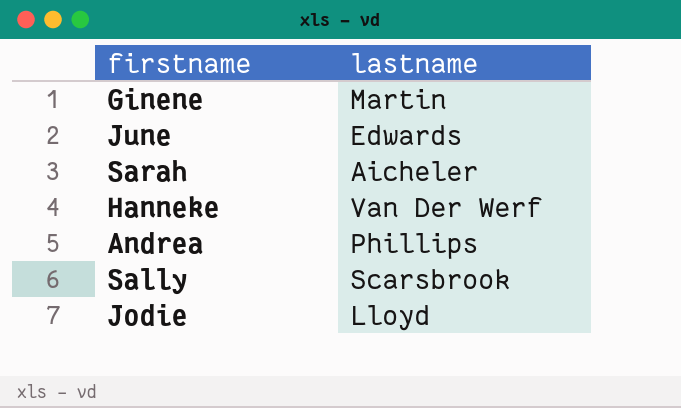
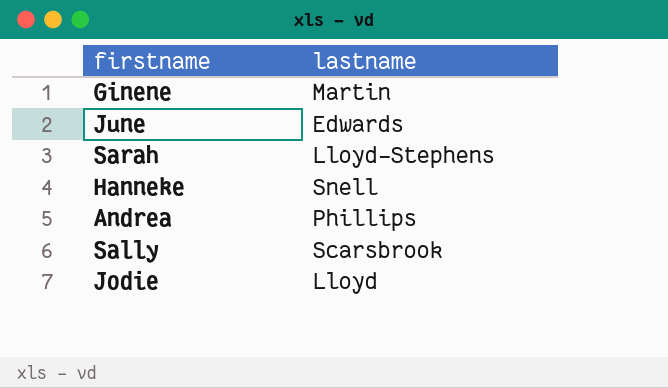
Sarah | lastname: Aicheler -> Lloyd-Stephens
Hanneke | lastname: Van Der Werf -> Snell

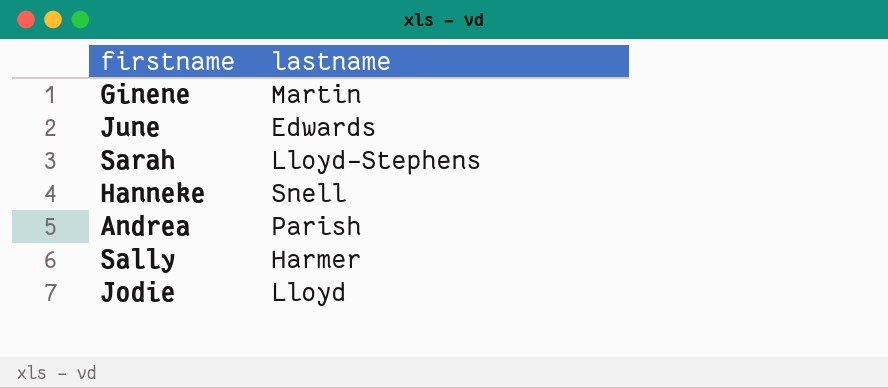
Andrea | lastname: Phillips -> Parish
Sally | lastname: Scarsbrook -> Harmer

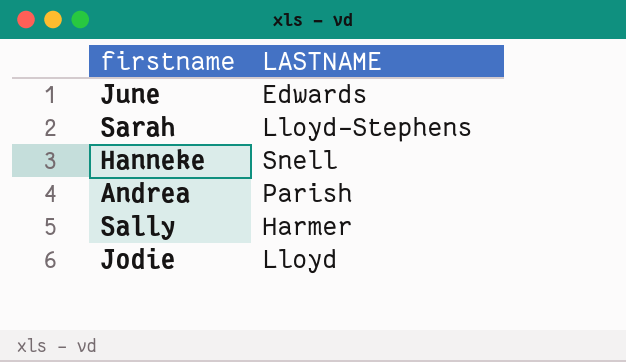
column name: lastname -> LASTNAME
row Ginene: Martin -> none

